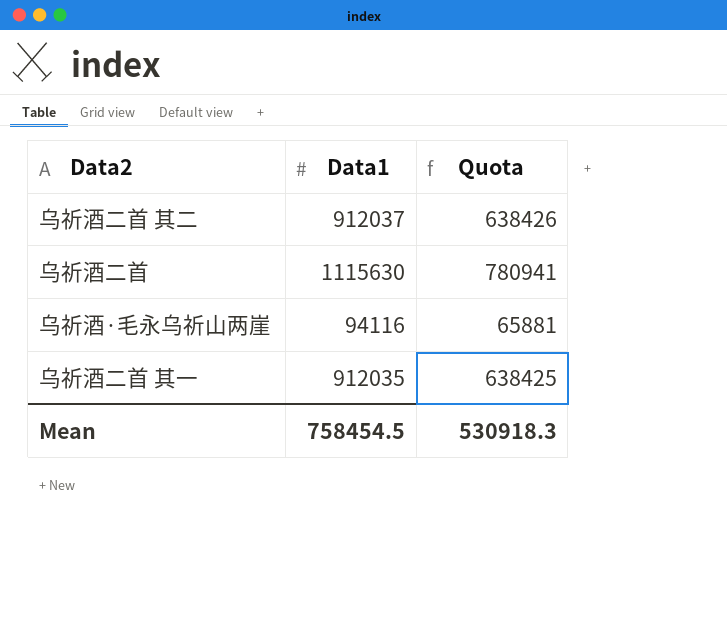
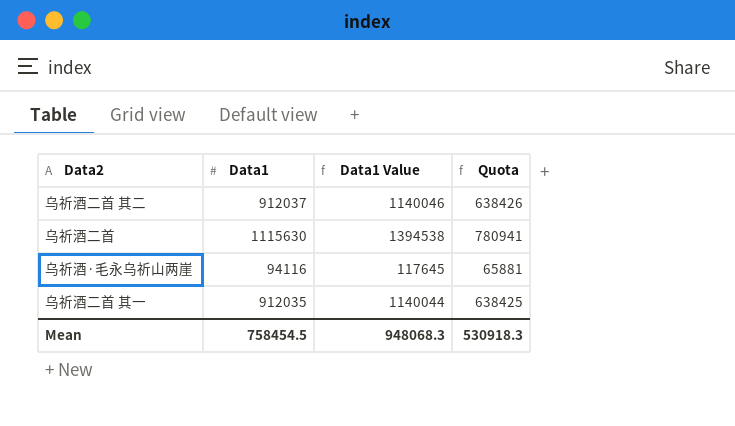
column Data1 Value | formula: none -> [Data1] * 1.25

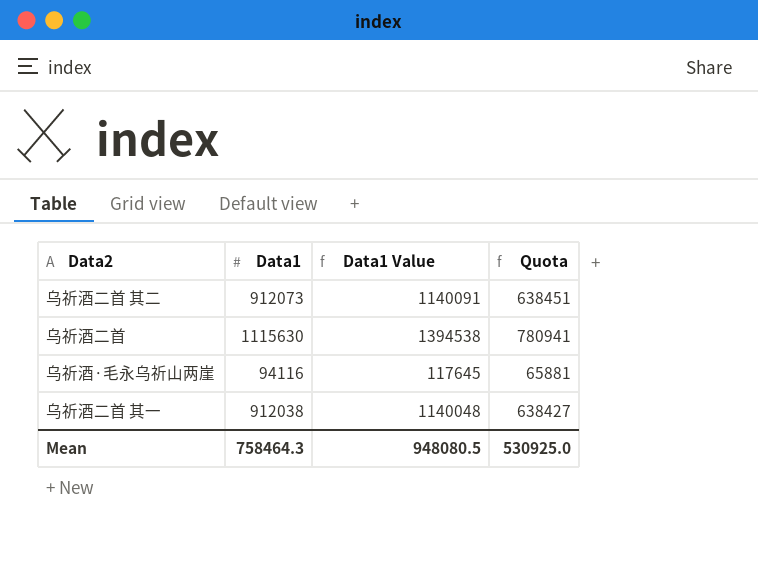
乌祈酒二首 其二 | Data1: 912037 -> 912073
乌祈酒二首 其二 | Data1 Value: 1140046 -> 1140091
乌祈酒二首 其二 | Quota: 638426 -> 638451
乌祈酒二首 其一 | Data1: 912035 -> 912038
乌祈酒二首 其一 | Data1 Value: 1140044 -> 1140048
乌祈酒二首 其一 | Quota: 638425 -> 638427
Mean | Data1: 758454.5 -> 758464.3
Mean | Data1 Value: 948068.3 -> 948080.5
Mean | Quota: 530918.3 -> 530925.0

